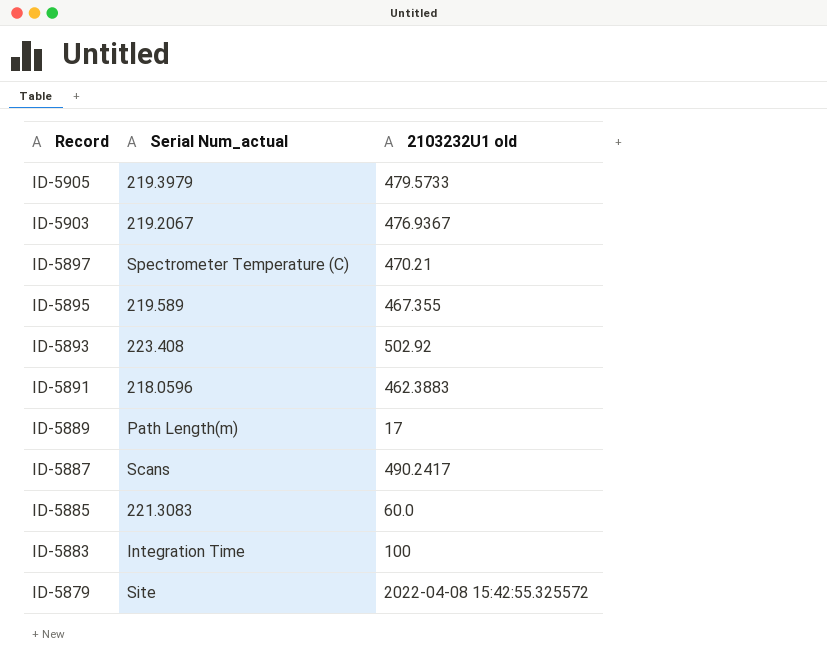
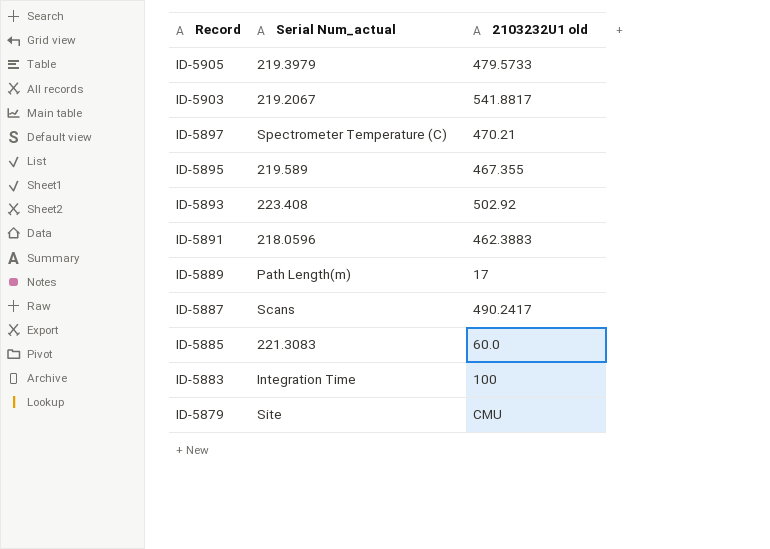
ID-5903 | 2103232U1 old: 476.9367 -> 541.8817
ID-5879 | 2103232U1 old: 2022-04-08 15:42:55.325572 -> CMU

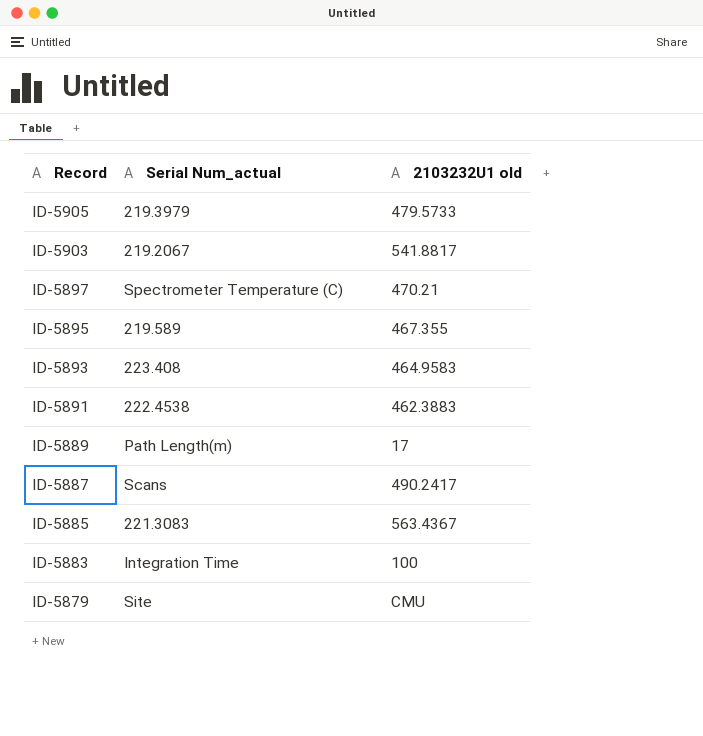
ID-5893 | 2103232U1 old: 502.92 -> 464.9583
ID-5891 | Serial Num_actual: 218.0596 -> 222.4538
ID-5885 | 2103232U1 old: 60.0 -> 563.4367

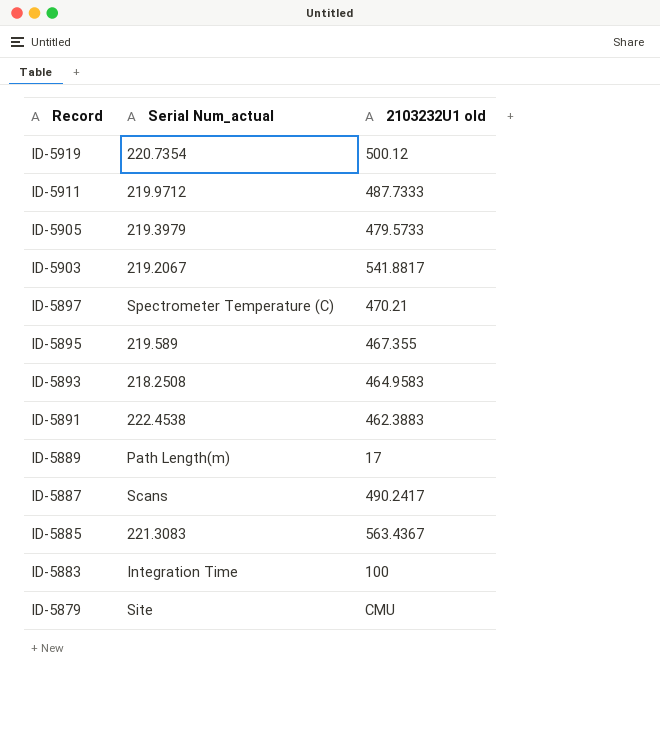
row ID-5919: none -> 220.7354 | 500.12
row ID-5911: none -> 219.9712 | 487.7333
ID-5893 | Serial Num_actual: 223.408 -> 218.2508

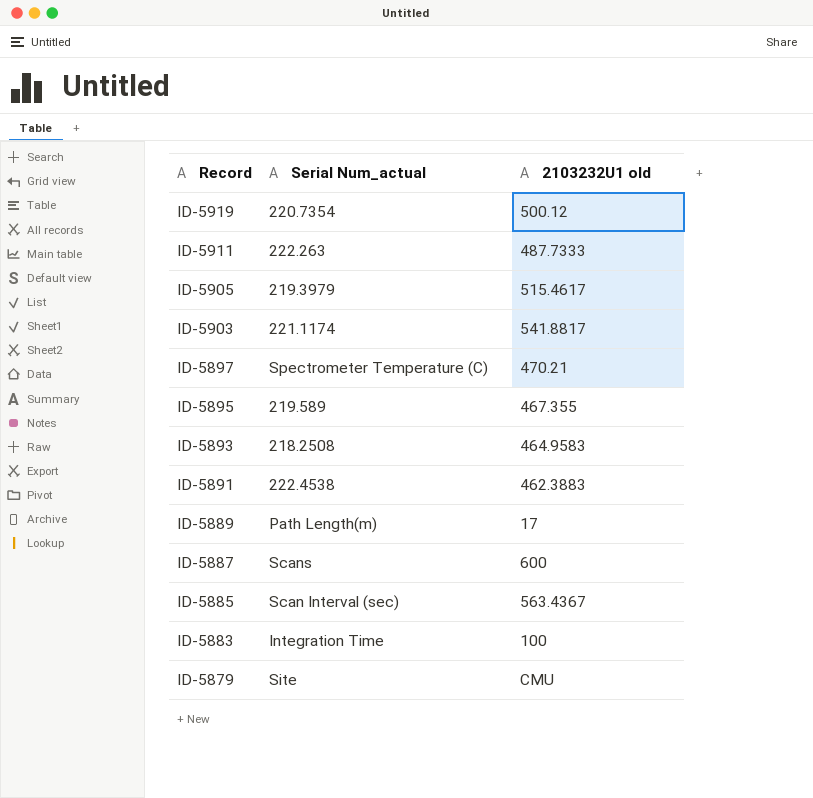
ID-5911 | Serial Num_actual: 219.9712 -> 222.263
ID-5905 | 2103232U1 old: 479.5733 -> 515.4617
ID-5903 | Serial Num_actual: 219.2067 -> 221.1174
ID-5887 | 2103232U1 old: 490.2417 -> 600
ID-5885 | Serial Num_actual: 221.3083 -> Scan Interval (sec)

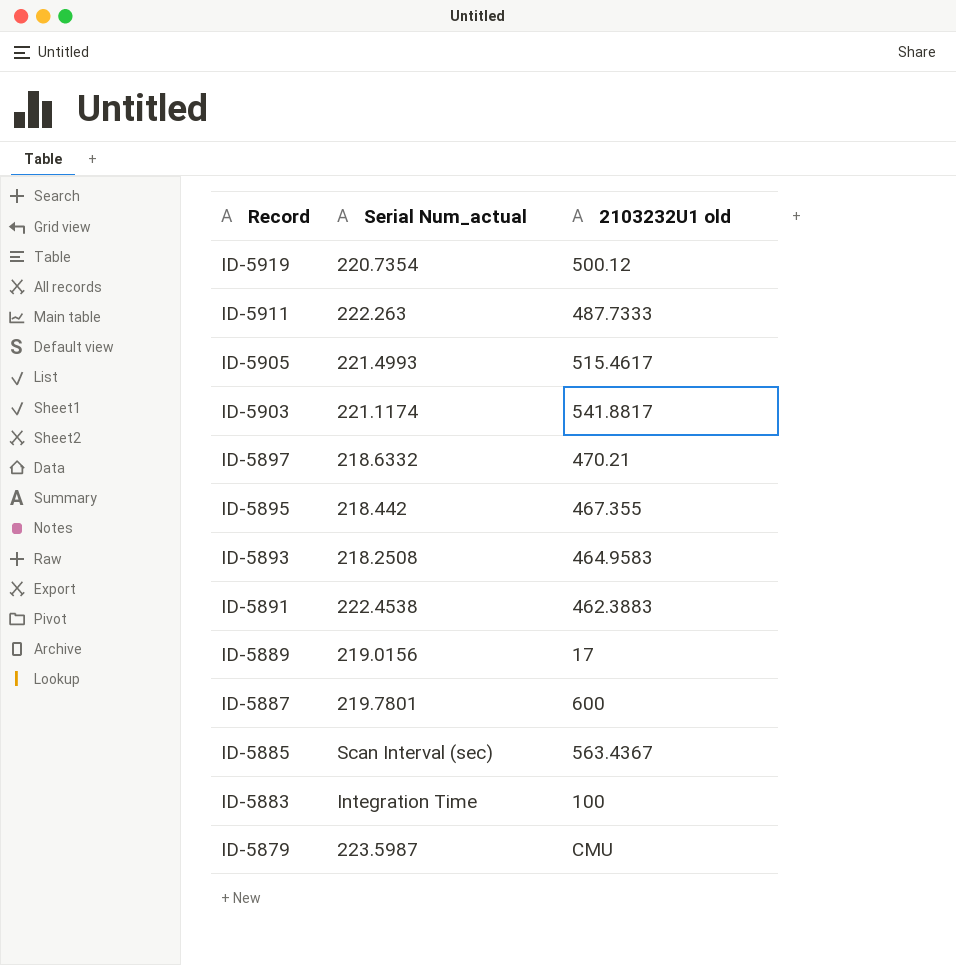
ID-5905 | Serial Num_actual: 219.3979 -> 221.4993
ID-5897 | Serial Num_actual: Spectrometer Temperature (C) -> 218.6332
ID-5895 | Serial Num_actual: 219.589 -> 218.442
ID-5889 | Serial Num_actual: Path Length(m) -> 219.0156
ID-5887 | Serial Num_actual: Scans -> 219.7801
ID-5879 | Serial Num_actual: Site -> 223.5987

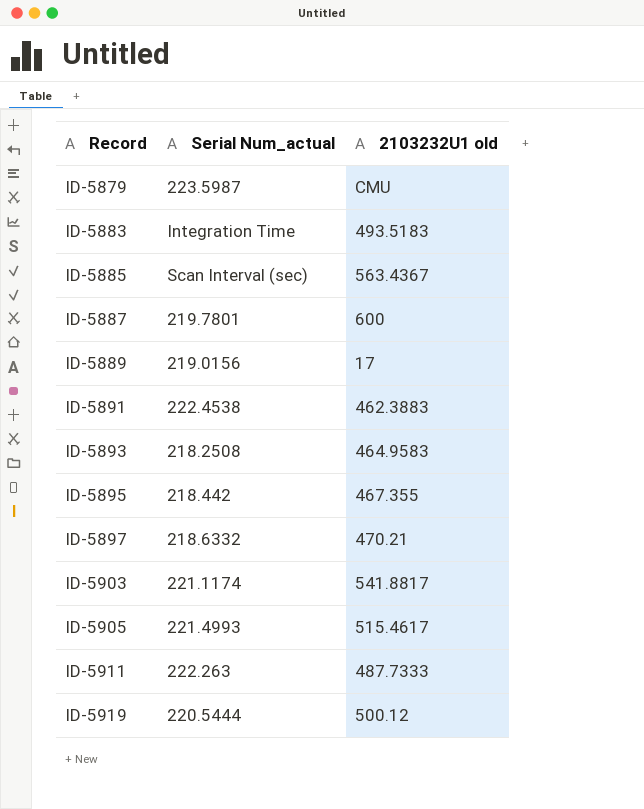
row order: Record descending -> Record ascending
ID-5883 | 2103232U1 old: 100 -> 493.5183
ID-5919 | Serial Num_actual: 220.7354 -> 220.5444

